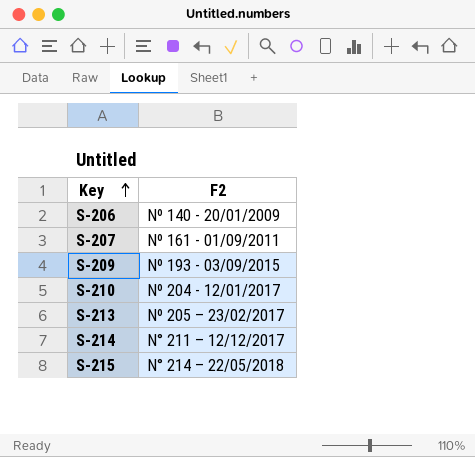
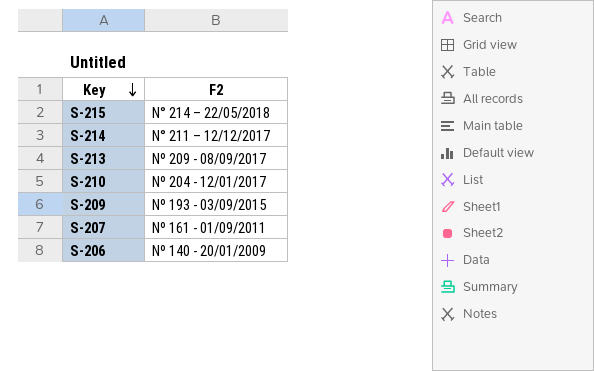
row order: Key ascending -> Key descending
S-213 | F2: Nº 205 – 23/02/2017 -> Nº 209 - 08/09/2017

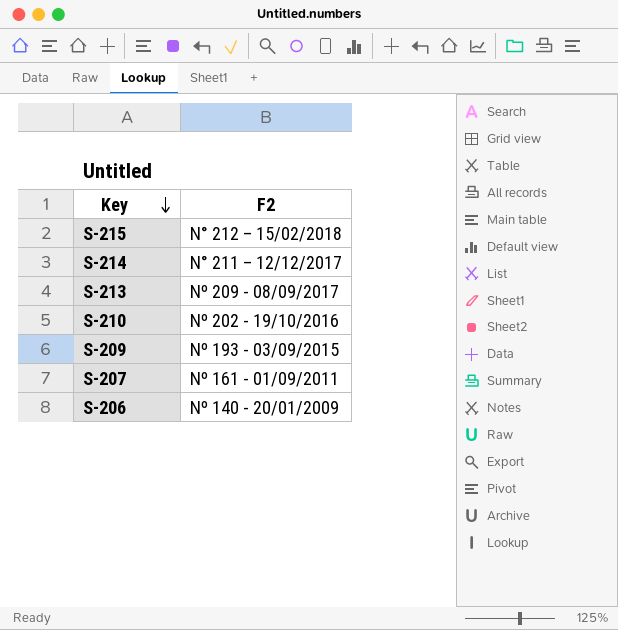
S-215 | F2: N° 214 – 22/05/2018 -> N° 212 – 15/02/2018
S-210 | F2: Nº 204 - 12/01/2017 -> Nº 202 - 19/10/2016

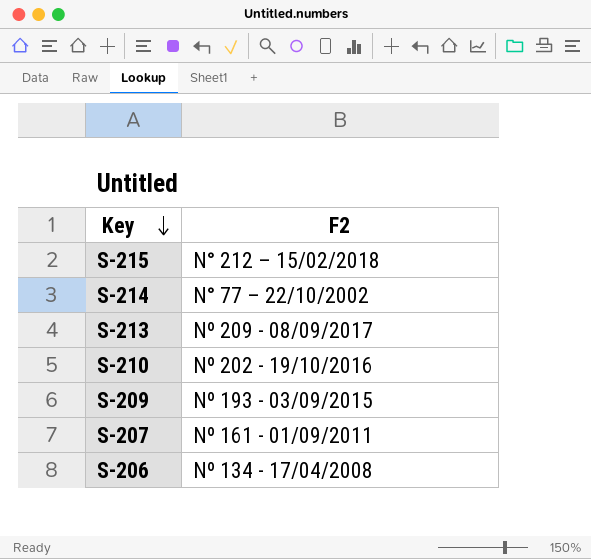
S-214 | F2: N° 211 – 12/12/2017 -> N° 77 – 22/10/2002
S-206 | F2: Nº 140 - 20/01/2009 -> Nº 134 - 17/04/2008

